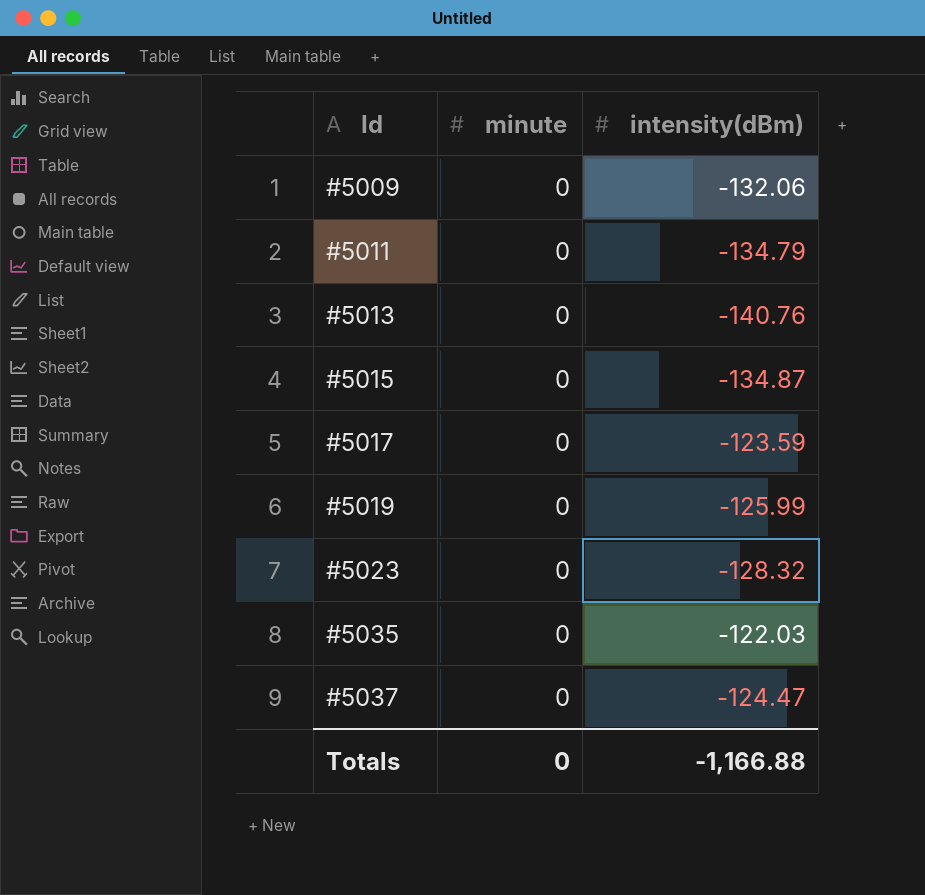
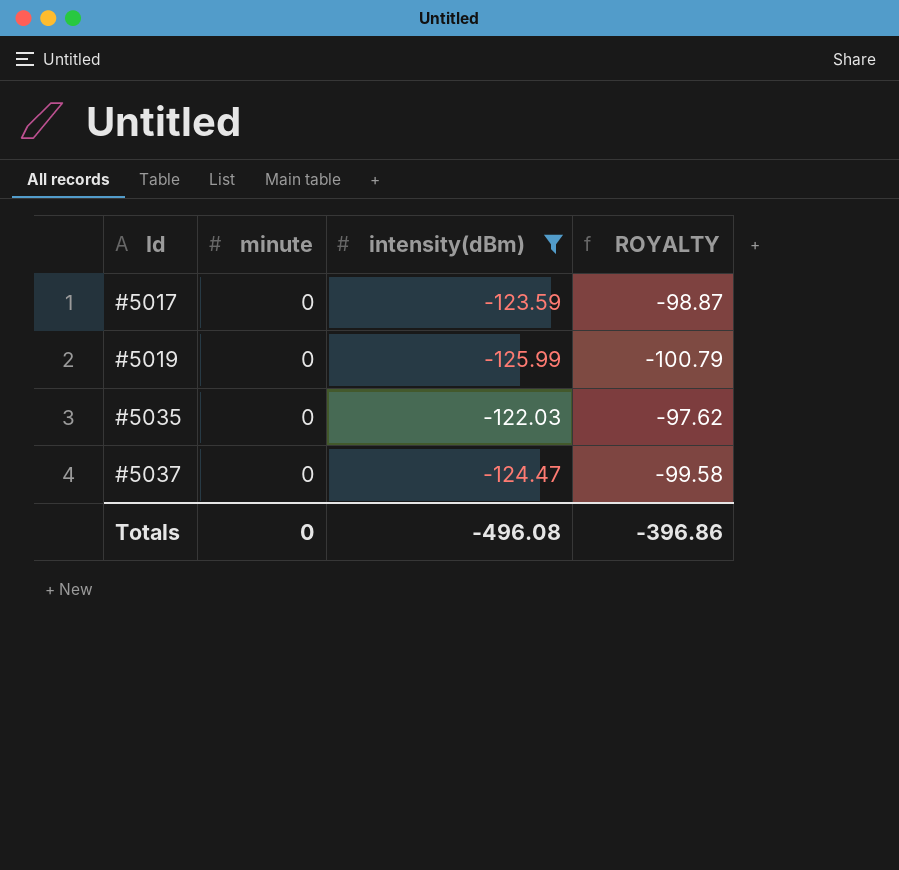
filter: none -> intensity(dBm) >= -125.99
column ROYALTY | formula: none -> [intensity(dBm)] * 0.8
Totals | intensity(dBm): -1,166.88 -> -496.08

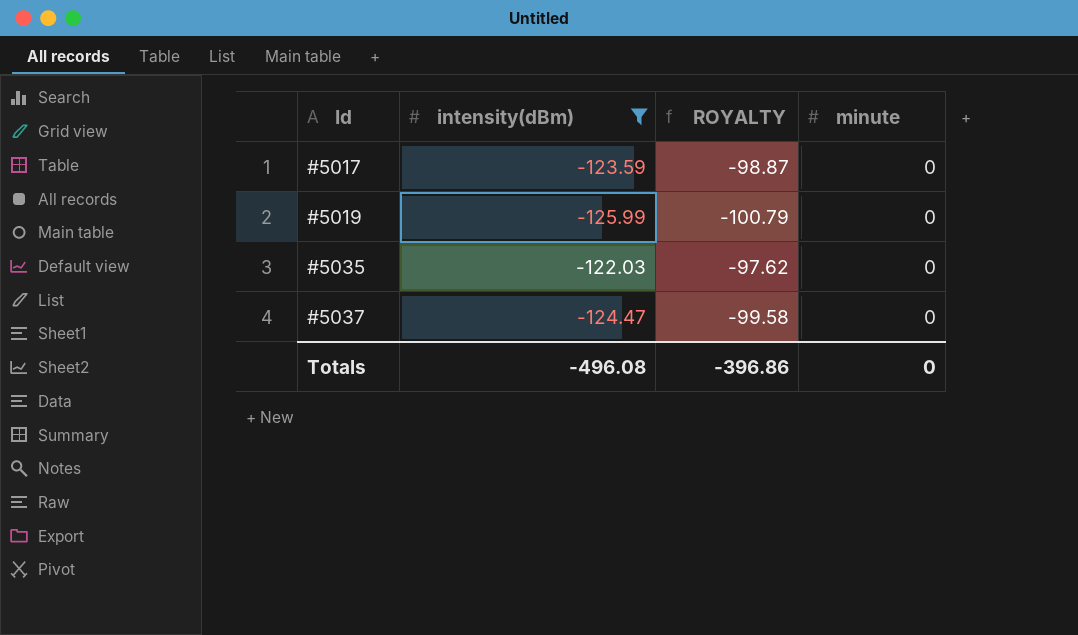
column minute | position: 2 -> 4

